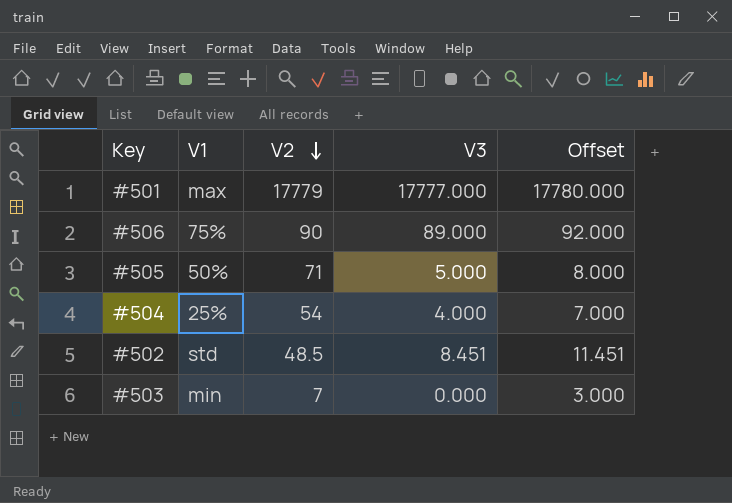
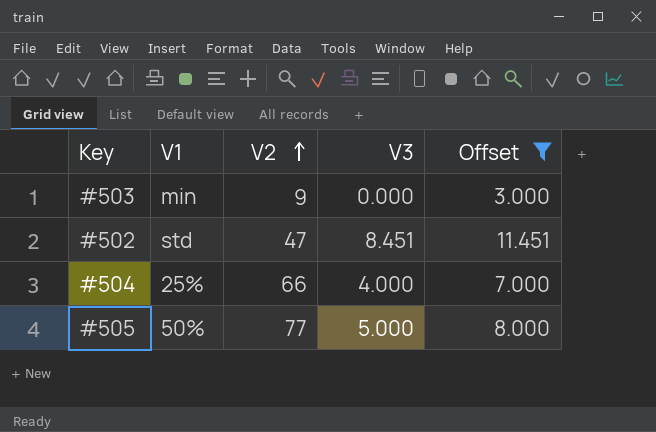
filter: none -> Offset <= 11.451
row order: V2 descending -> V2 ascending
#503 | V2: 7 -> 9
#502 | V2: 48.5 -> 47
#504 | V2: 54 -> 66
#505 | V2: 71 -> 77

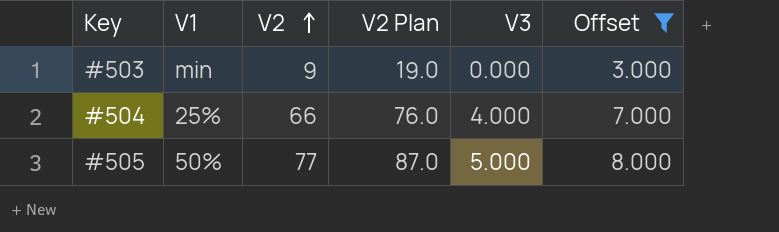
column V2 Plan | formula: none -> [V2] + 10
row #502: std | 47 | 8.451 | 11.451 -> none

